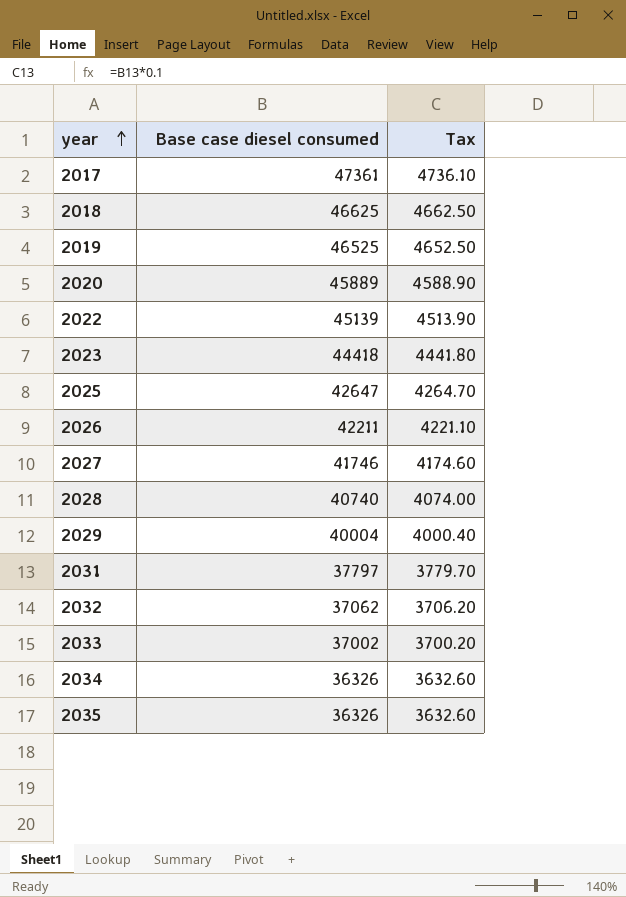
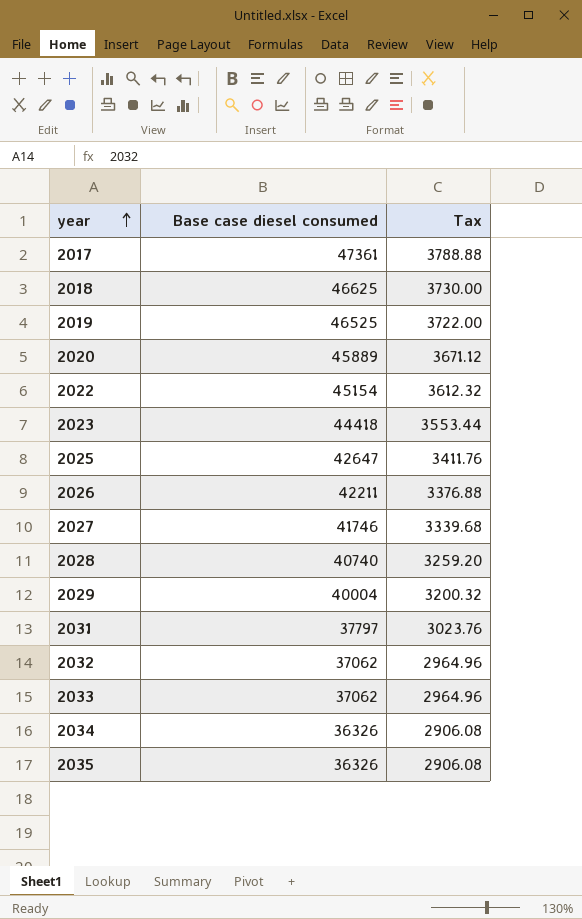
column Tax | formula: [Base case diesel consumed] * 0.1 -> [Base case diesel consumed] * 0.08
2022 | Base case diesel consumed: 45139 -> 45154
2033 | Base case diesel consumed: 37002 -> 37062

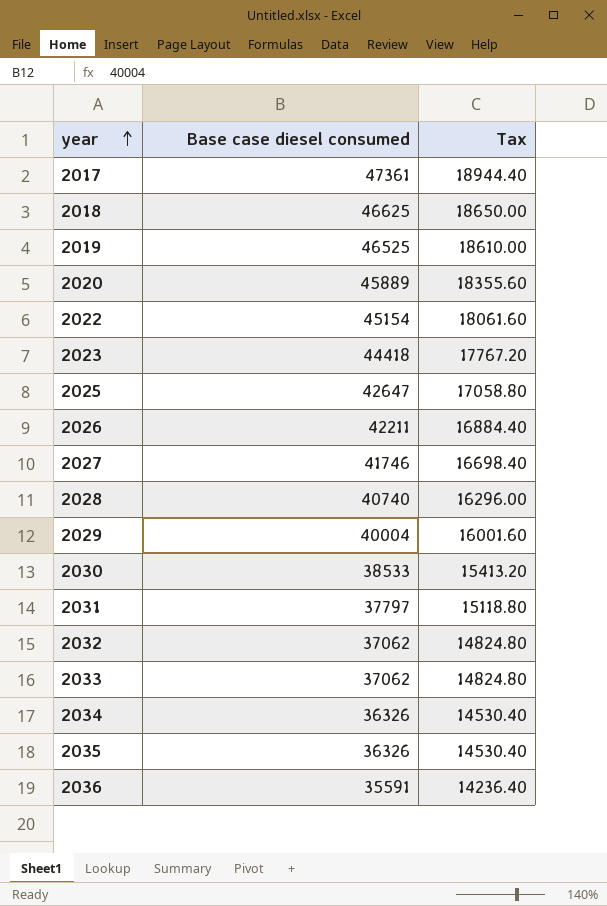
column Tax | formula: [Base case diesel consumed] * 0.08 -> [Base case diesel consumed] * 0.4
row 2030: none -> 38533 | 15413.20
row 2036: none -> 35591 | 14236.40

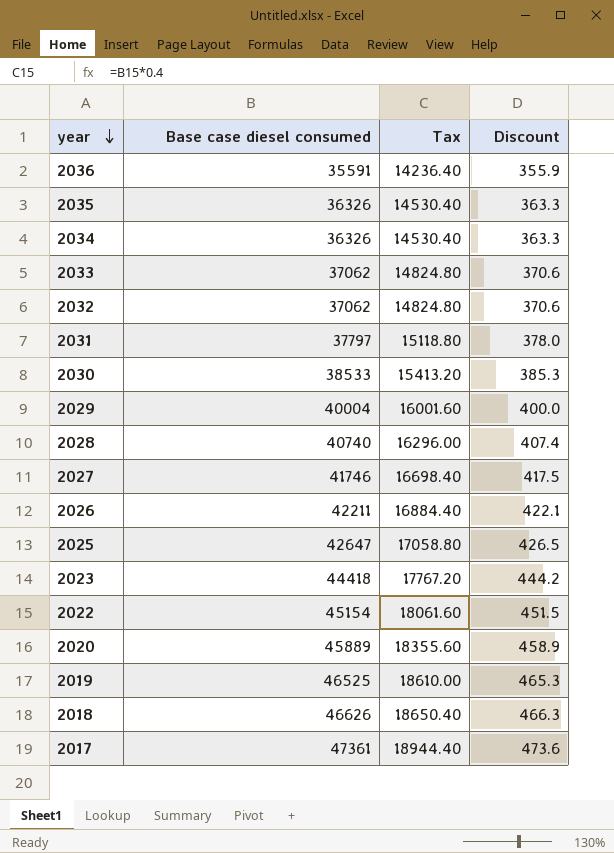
row order: year ascending -> year descending
column Discount | formula: none -> [Base case diesel consumed] * 0.01
2018 | Base case diesel consumed: 46625 -> 46626
2018 | Tax: 18650.00 -> 18650.40

